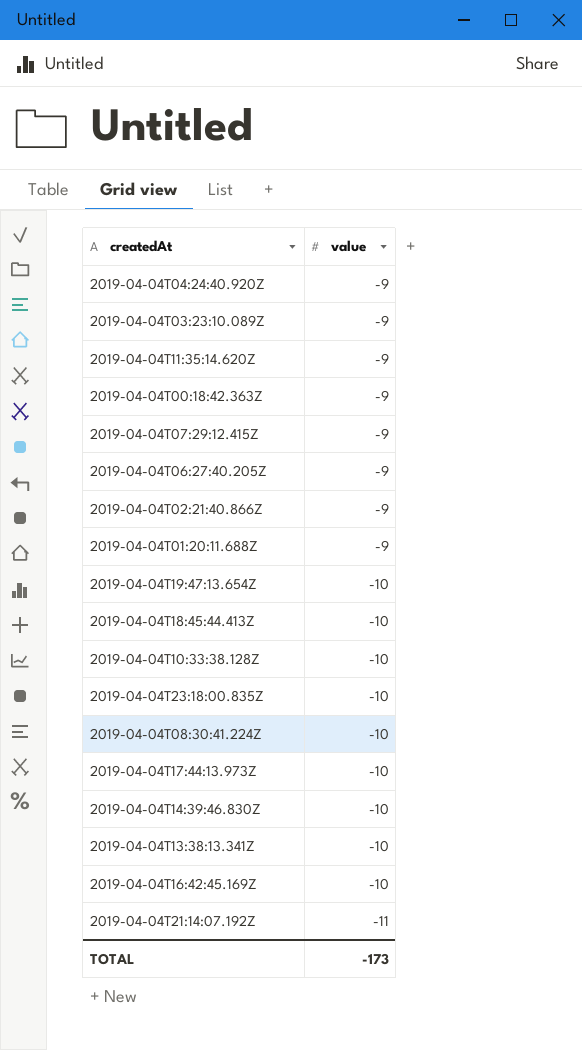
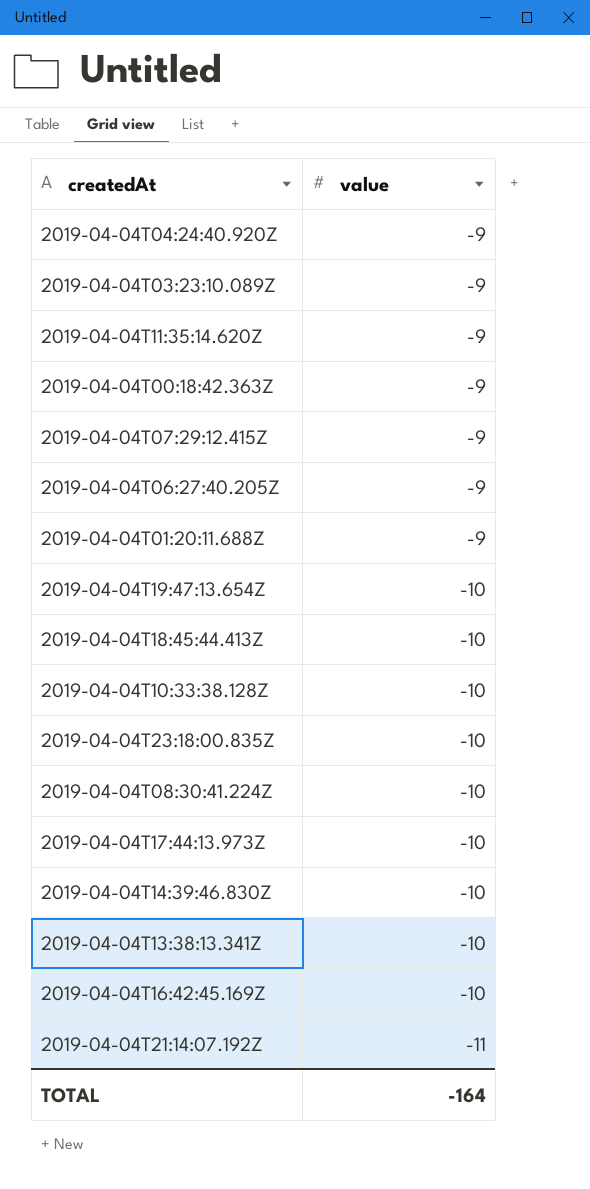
row 2019-04-04T02:21:40.866Z: -9 -> none
TOTAL | value: -173 -> -164

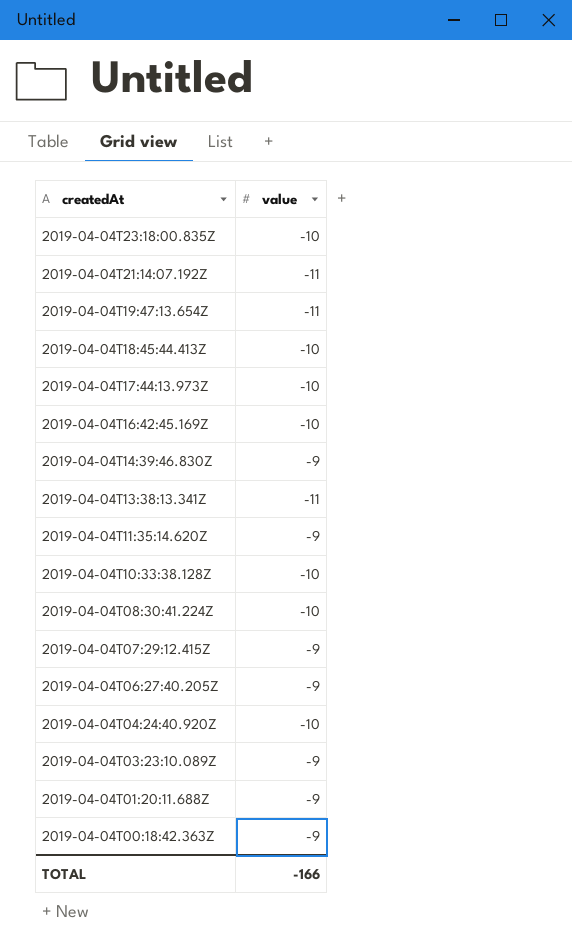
row order: value descending -> createdAt descending
2019-04-04T19:47:13.654Z | value: -10 -> -11
2019-04-04T14:39:46.830Z | value: -10 -> -9
2019-04-04T13:38:13.341Z | value: -10 -> -11
2019-04-04T04:24:40.920Z | value: -9 -> -10
TOTAL | value: -164 -> -166

